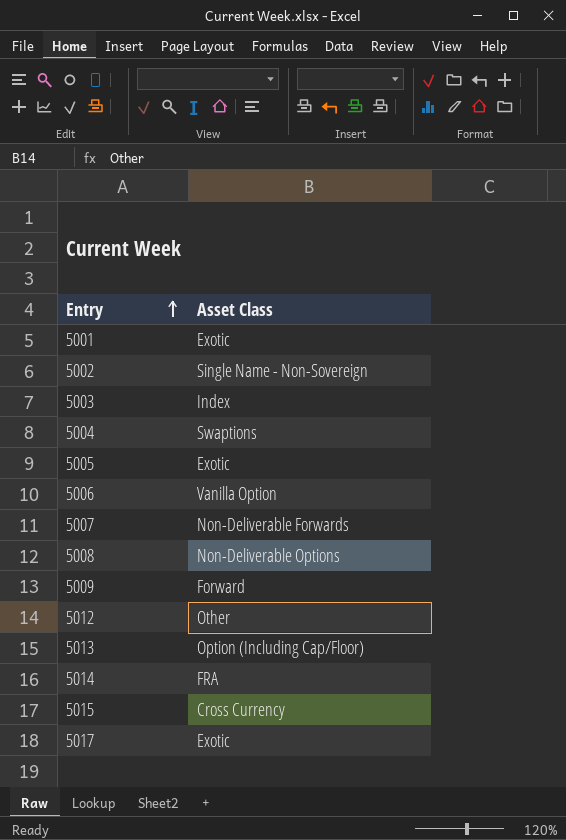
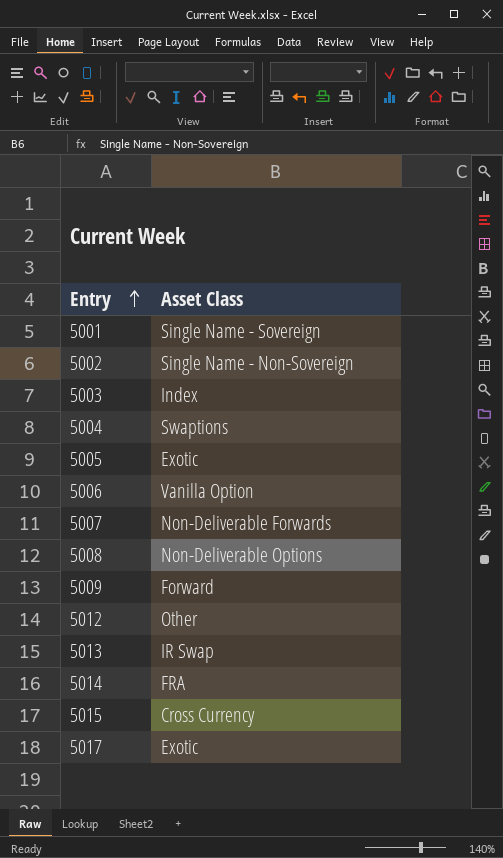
5001 | Asset Class: Exotic -> Single Name - Sovereign
5013 | Asset Class: Option (Including Cap/Floor) -> IR Swap

